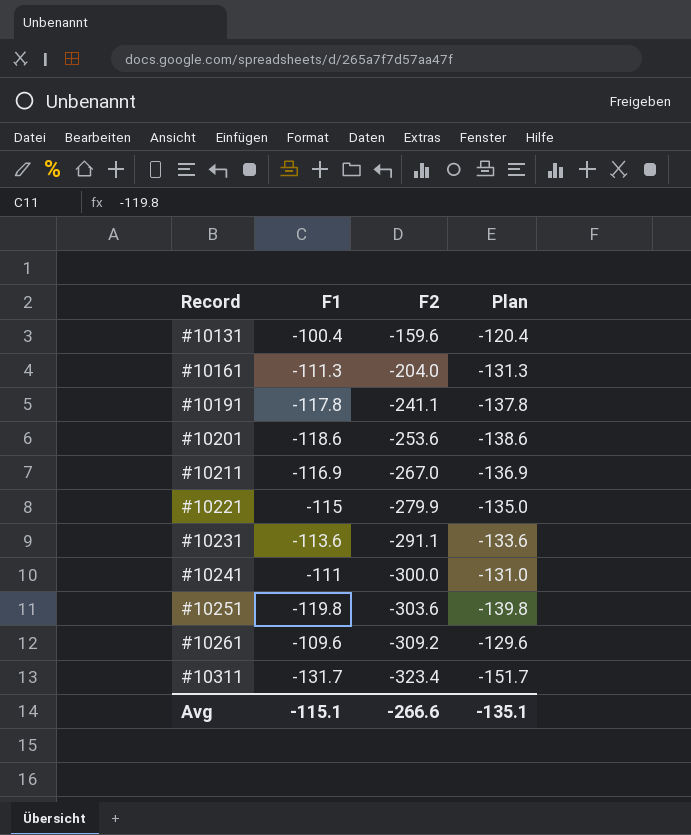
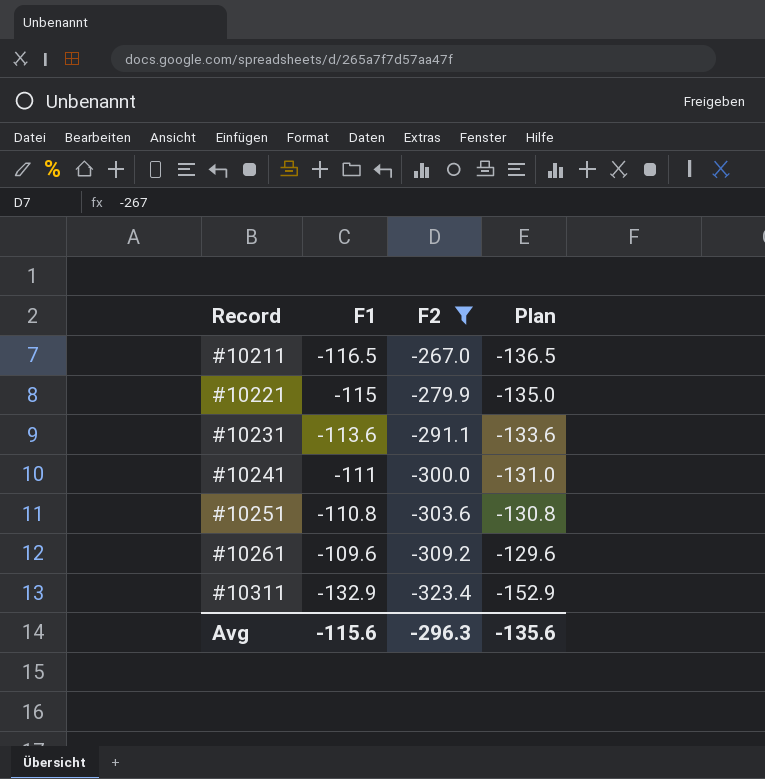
filter: none -> F2 <= -267.0
#10211 | F1: -116.9 -> -116.5
#10211 | Plan: -136.9 -> -136.5
#10251 | F1: -119.8 -> -110.8
#10251 | Plan: -139.8 -> -130.8
#10311 | F1: -131.7 -> -132.9
#10311 | Plan: -151.7 -> -152.9
Avg | F1: -115.1 -> -115.6
Avg | F2: -266.6 -> -296.3
Avg | Plan: -135.1 -> -135.6

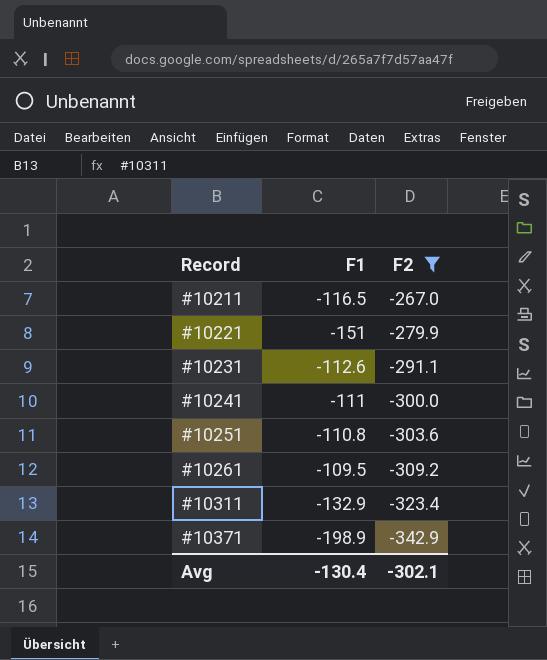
column Plan | formula: [F1] - 20 -> none
#10221 | F1: -115 -> -151
#10231 | F1: -113.6 -> -112.6
#10261 | F1: -109.6 -> -109.5
row #10371: none -> -198.9 | -342.9
Avg | F1: -115.6 -> -130.4
Avg | F2: -296.3 -> -302.1

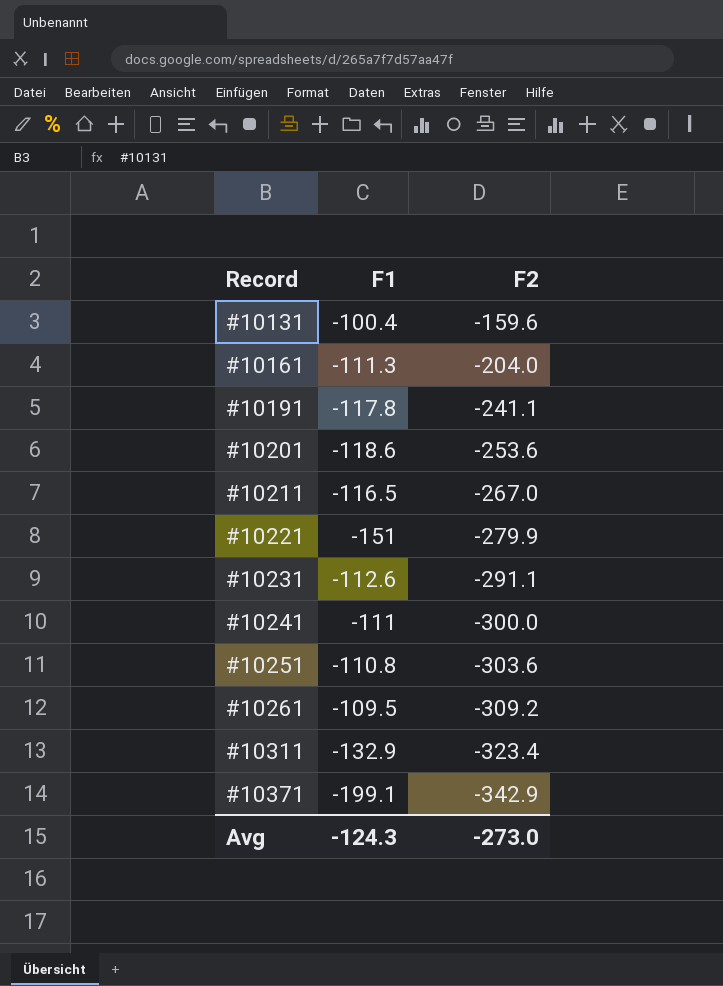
filter: F2 <= -267.0 -> none
#10371 | F1: -198.9 -> -199.1
Avg | F1: -130.4 -> -124.3
Avg | F2: -302.1 -> -273.0

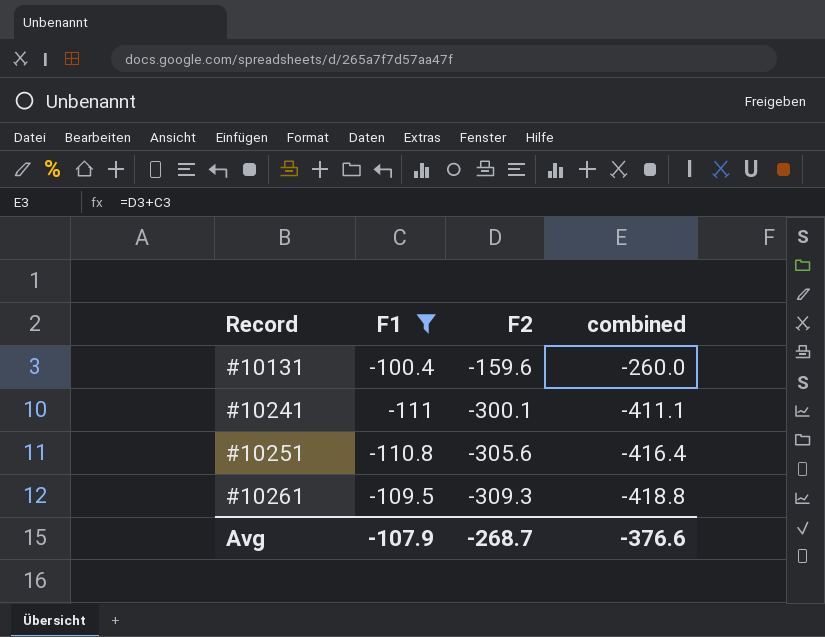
filter: none -> F1 >= -111
column combined | formula: none -> [F1] + [F2]
#10241 | F2: -300.0 -> -300.1
#10251 | F2: -303.6 -> -305.6
#10261 | F2: -309.2 -> -309.3
Avg | F1: -124.3 -> -107.9
Avg | F2: -273.0 -> -268.7

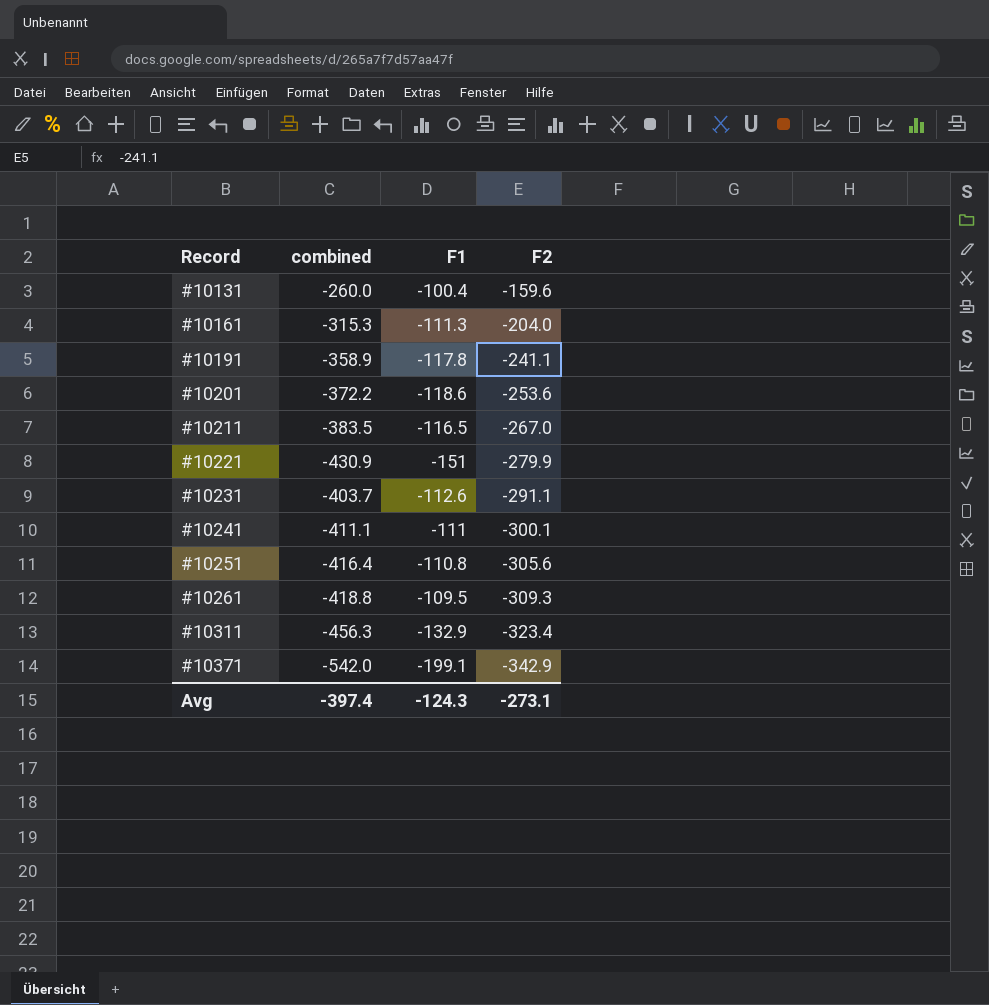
filter: F1 >= -111 -> none
column combined | position: 4 -> 2
Avg | combined: -376.6 -> -397.4
Avg | F1: -107.9 -> -124.3
Avg | F2: -268.7 -> -273.1

